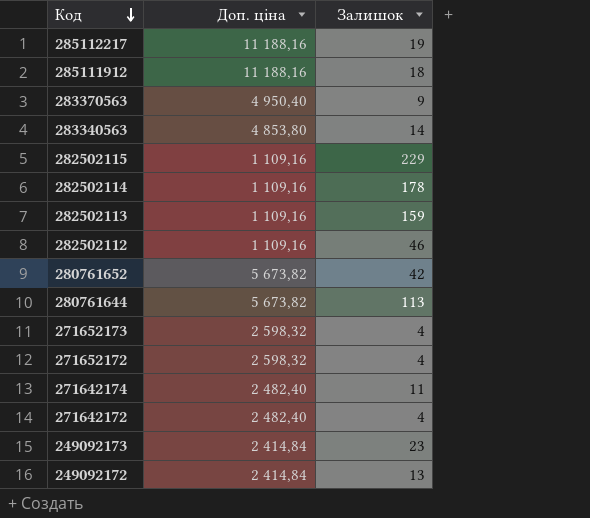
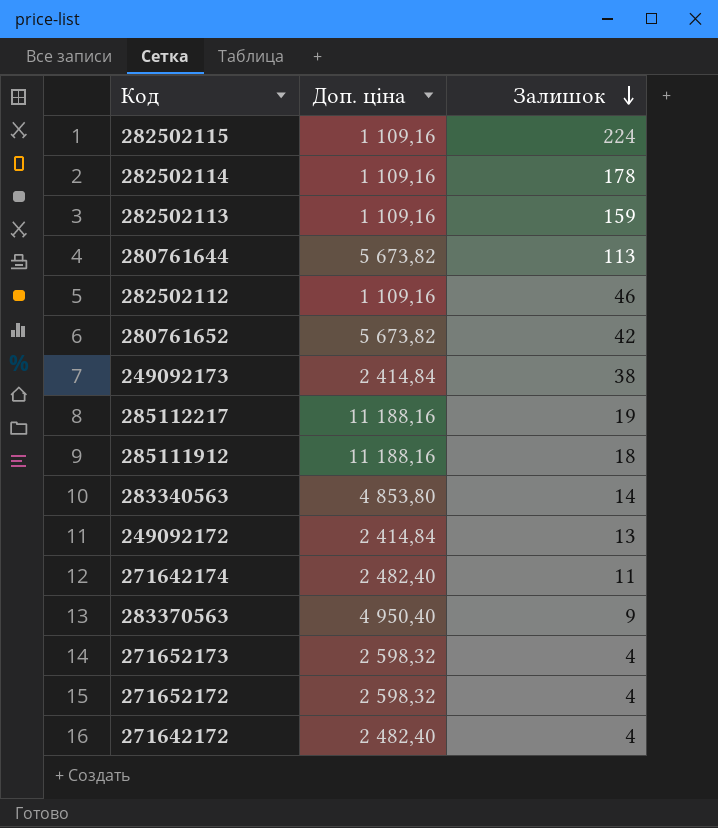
row order: Код descending -> Залишок descending
282502115 | Залишок: 229 -> 224
249092173 | Залишок: 23 -> 38

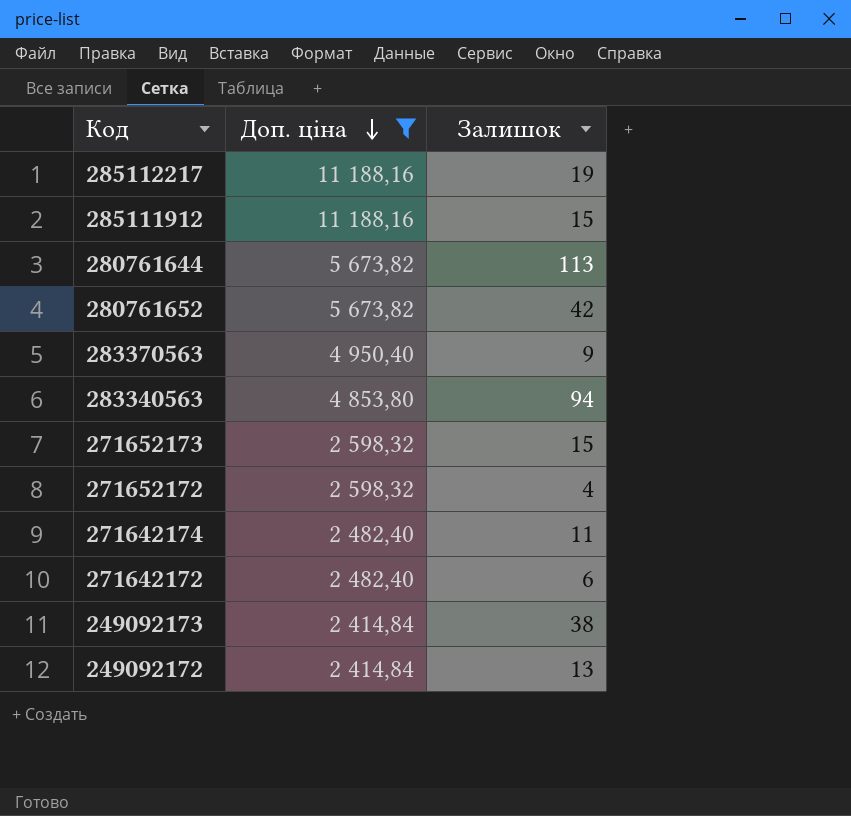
filter: none -> Доп. ціна != 1 109,16
row order: Залишок descending -> Доп. ціна descending
285111912 | Залишок: 18 -> 15
283340563 | Залишок: 14 -> 94
271652173 | Залишок: 4 -> 15
271642172 | Залишок: 4 -> 6

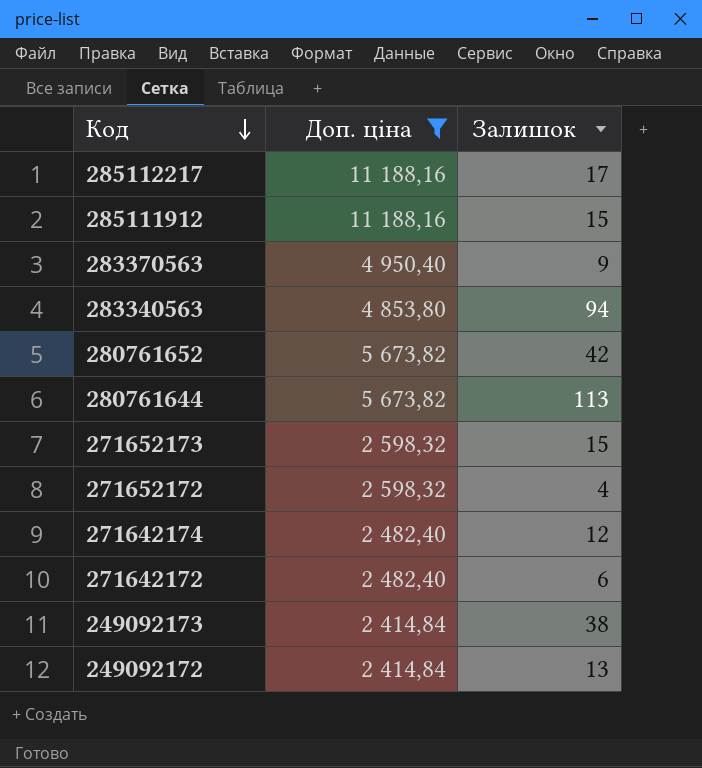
row order: Доп. ціна descending -> Код descending
285112217 | Залишок: 19 -> 17
271642174 | Залишок: 11 -> 12

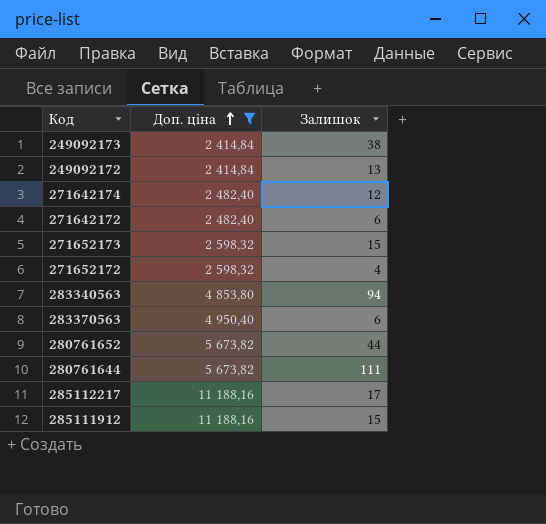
row order: Код descending -> Доп. ціна ascending
283370563 | Залишок: 9 -> 6
280761652 | Залишок: 42 -> 44
280761644 | Залишок: 113 -> 111

